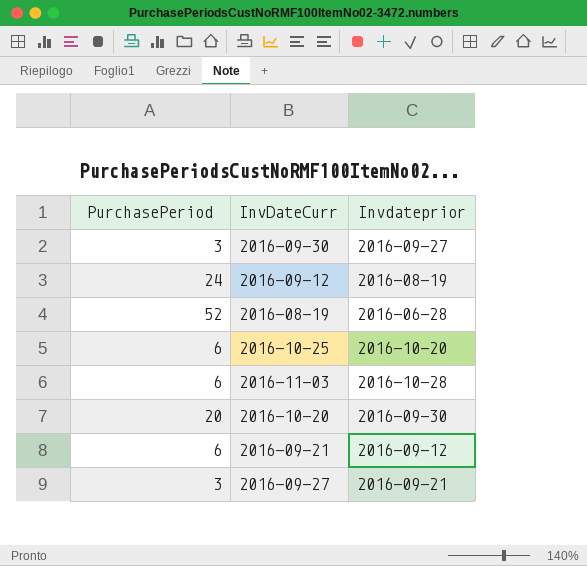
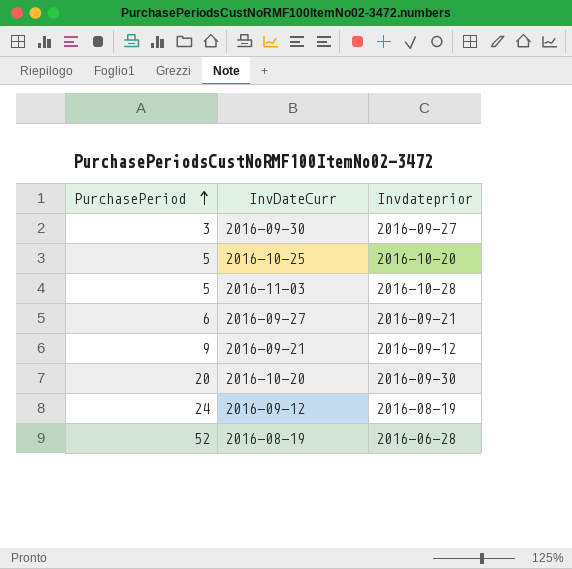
row order: none -> PurchasePeriod ascending
2016-10-25 | PurchasePeriod: 6 -> 5
2016-11-03 | PurchasePeriod: 6 -> 5
2016-09-27 | PurchasePeriod: 3 -> 6
2016-09-21 | PurchasePeriod: 6 -> 9

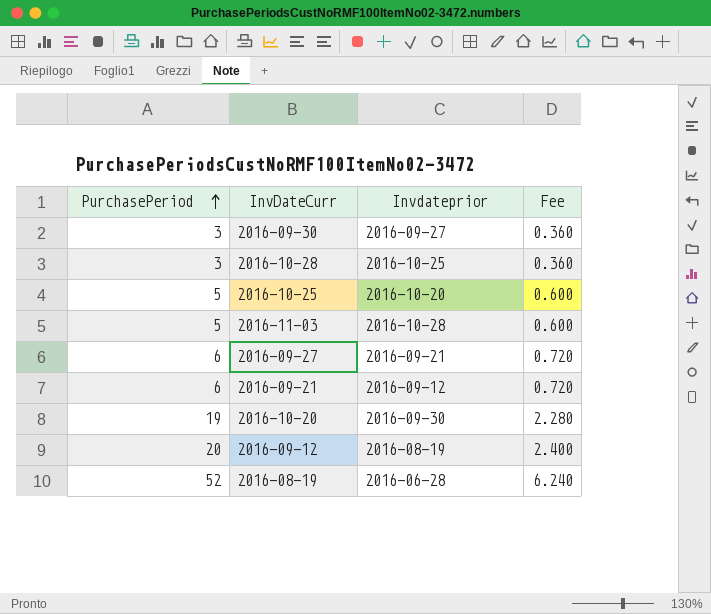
column Fee | formula: none -> [PurchasePeriod] * 0.12
row 2016-10-28: none -> 3 | 2016-10-25 | 0.360
2016-09-21 | PurchasePeriod: 9 -> 6
2016-10-20 | PurchasePeriod: 20 -> 19
2016-09-12 | PurchasePeriod: 24 -> 20

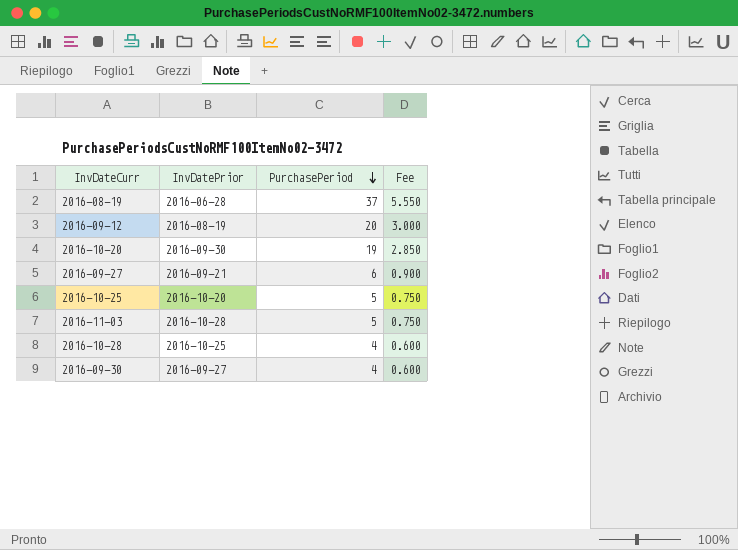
row order: PurchasePeriod ascending -> PurchasePeriod descending
column name: Invdateprior -> InvDatePrior
column PurchasePeriod | position: 1 -> 3
column Fee | formula: [PurchasePeriod] * 0.12 -> [PurchasePeriod] * 0.15
row 2016-09-21: 6 | 2016-09-12 | 0.720 -> none
2016-08-19 | PurchasePeriod: 52 -> 37
2016-10-28 | PurchasePeriod: 3 -> 4
2016-09-30 | PurchasePeriod: 3 -> 4

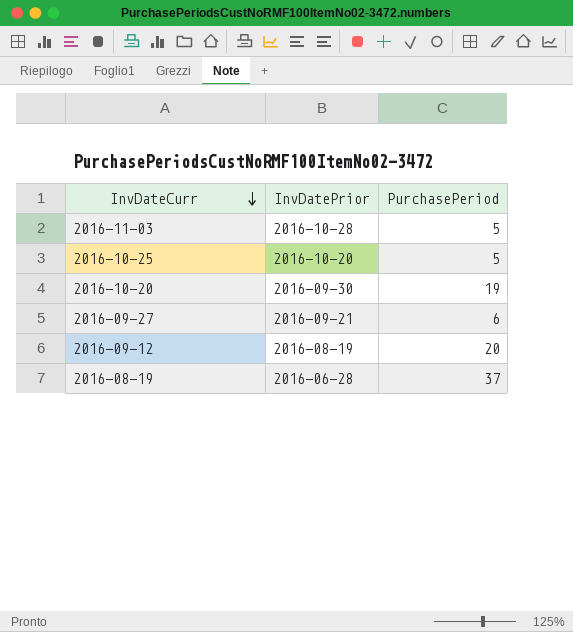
row order: PurchasePeriod descending -> InvDateCurr descending
column Fee | formula: [PurchasePeriod] * 0.15 -> none
row 2016-10-28: 2016-10-25 | 4 | 0.600 -> none
row 2016-09-30: 2016-09-27 | 4 | 0.600 -> none

